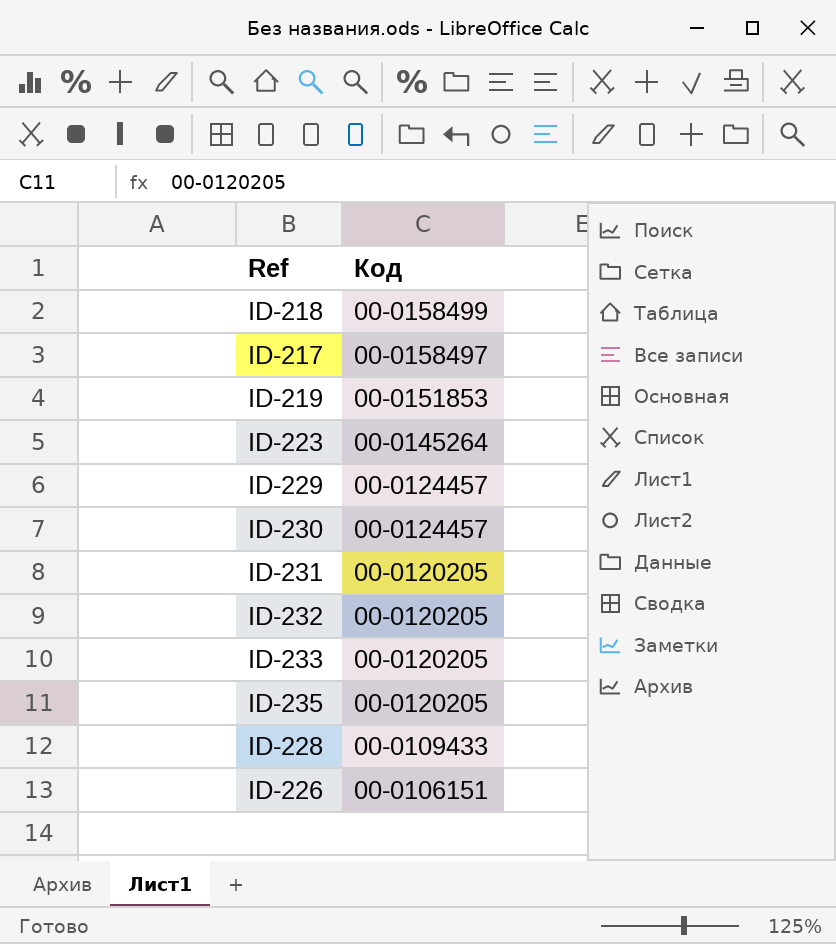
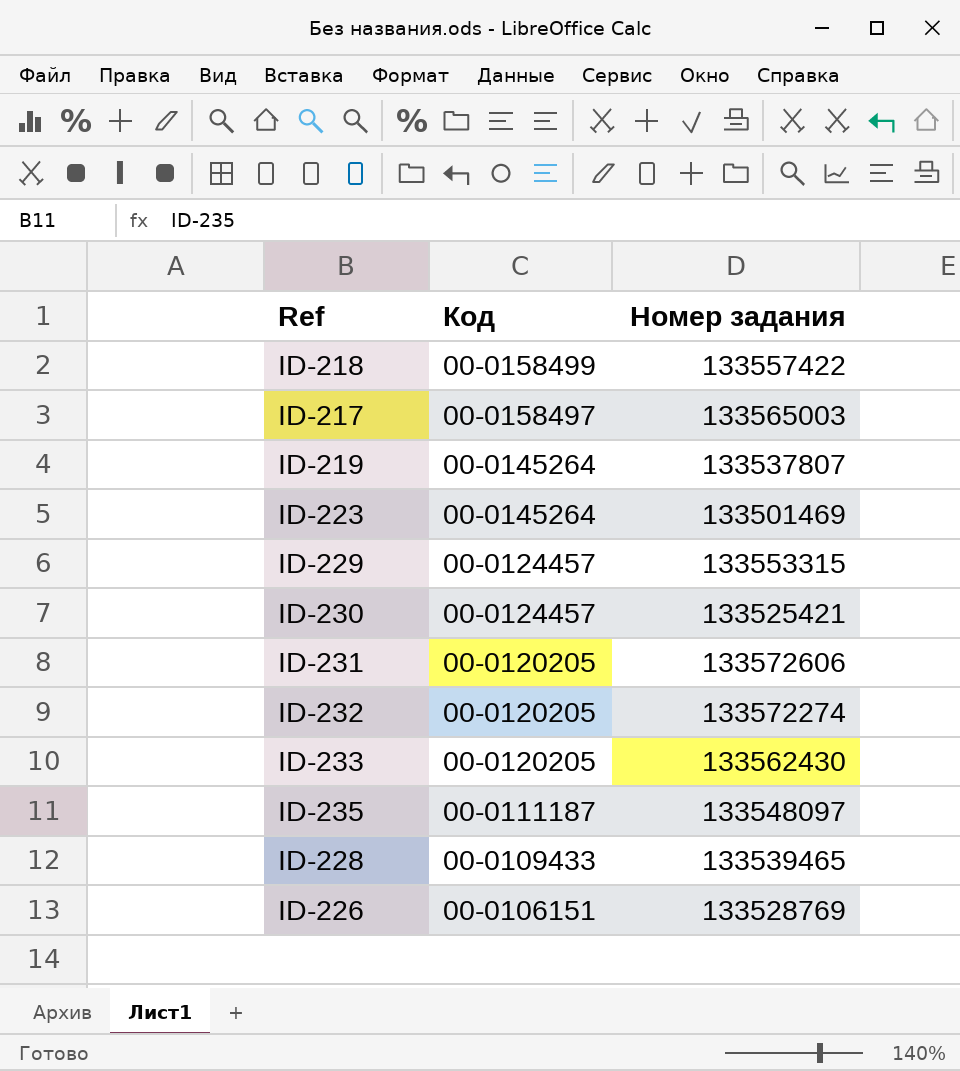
column Номер задания | position: none -> 3
ID-219 | Код: 00-0151853 -> 00-0145264
ID-235 | Код: 00-0120205 -> 00-0111187

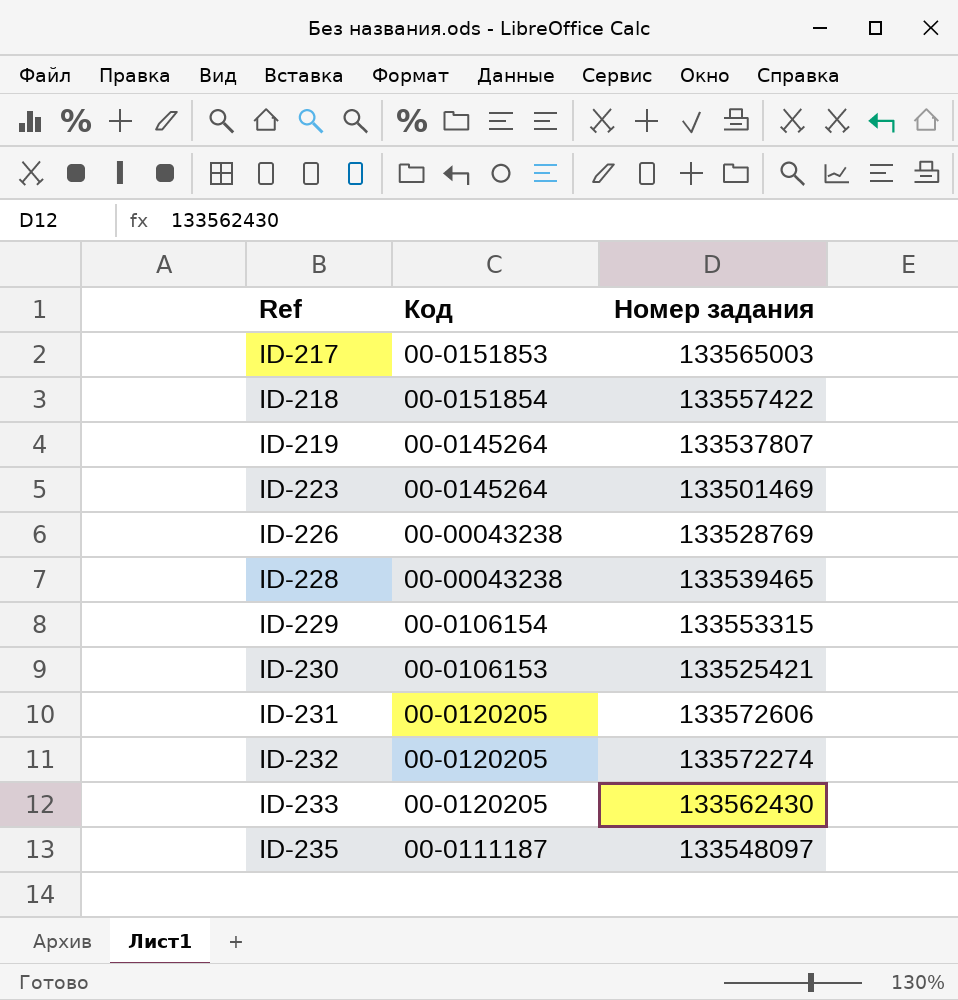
row order: Код descending -> Ref ascending
ID-217 | Код: 00-0158497 -> 00-0151853
ID-218 | Код: 00-0158499 -> 00-0151854
ID-226 | Код: 00-0106151 -> 00-00043238
ID-228 | Код: 00-0109433 -> 00-00043238
ID-229 | Код: 00-0124457 -> 00-0106154
ID-230 | Код: 00-0124457 -> 00-0106153

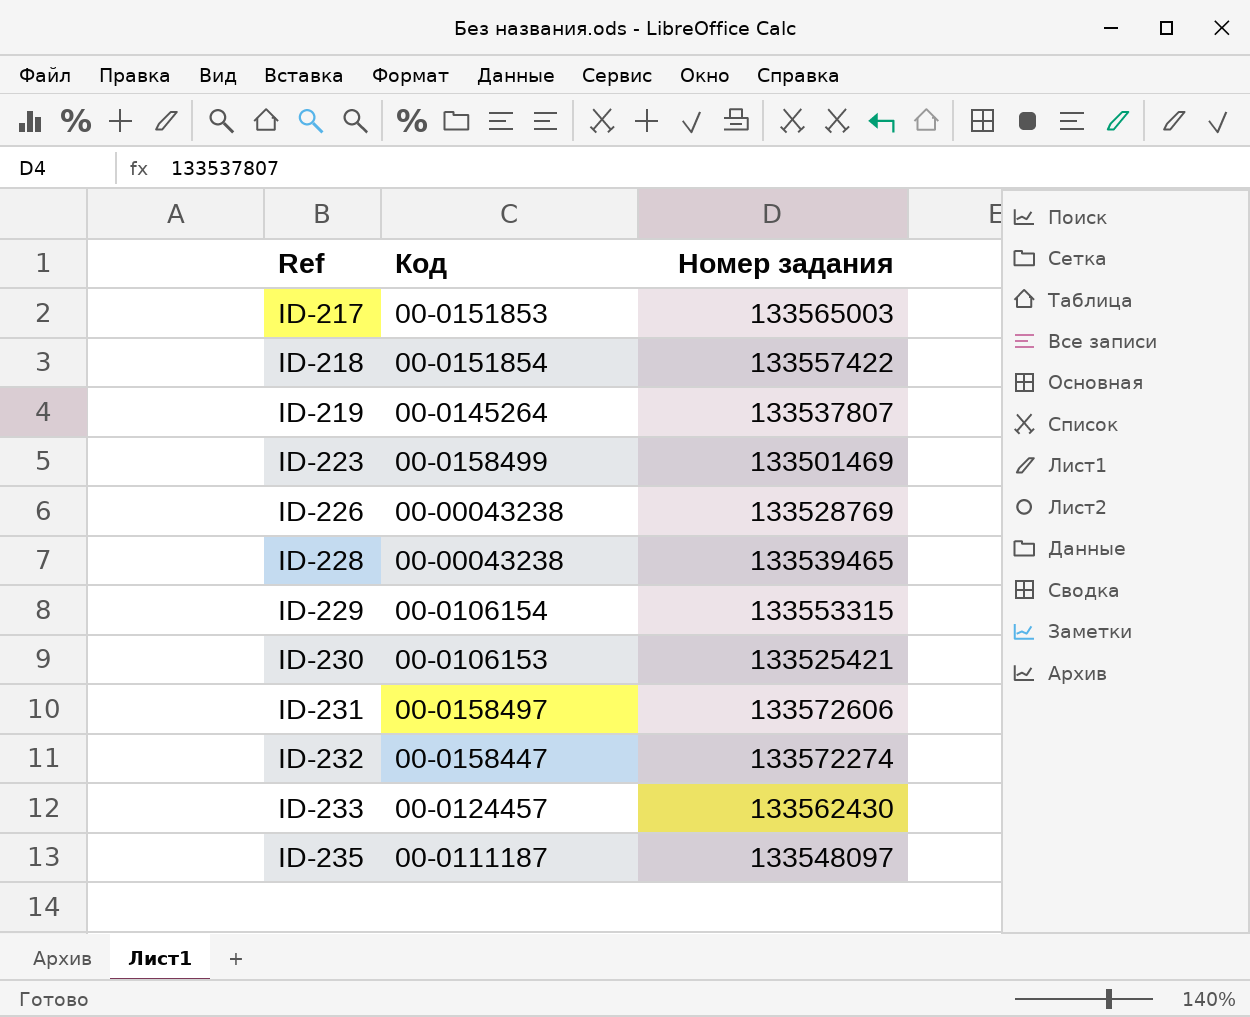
ID-223 | Код: 00-0145264 -> 00-0158499
ID-231 | Код: 00-0120205 -> 00-0158497
ID-232 | Код: 00-0120205 -> 00-0158447
ID-233 | Код: 00-0120205 -> 00-0124457

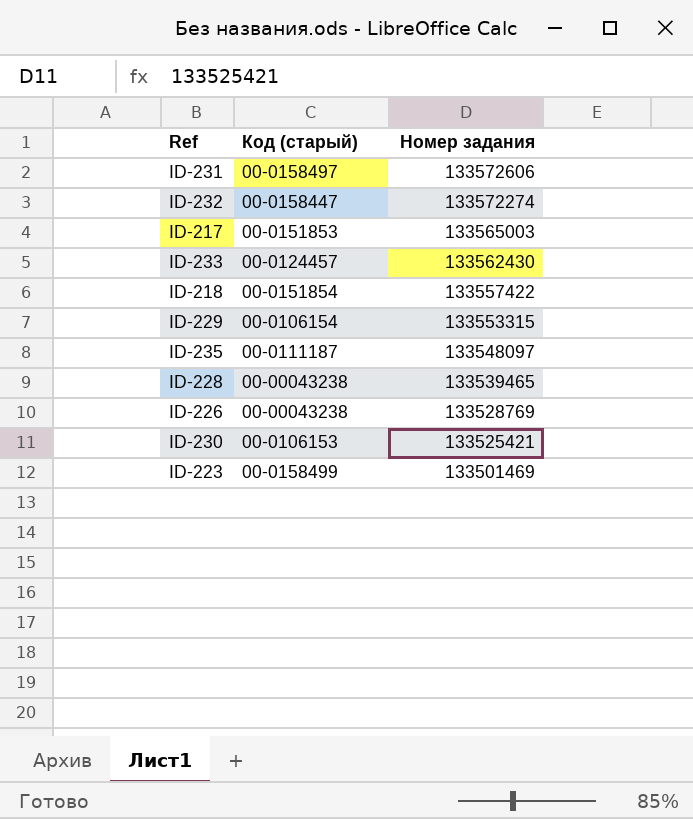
row order: Ref ascending -> Номер задания descending
column name: Код -> Код (старый)
row ID-219: 00-0145264 | 133537807 -> none

